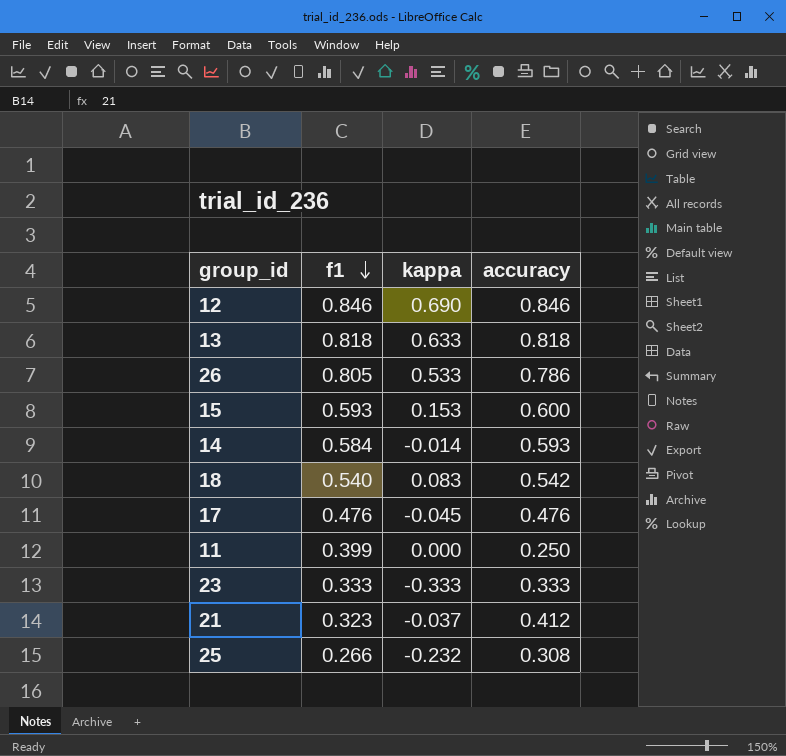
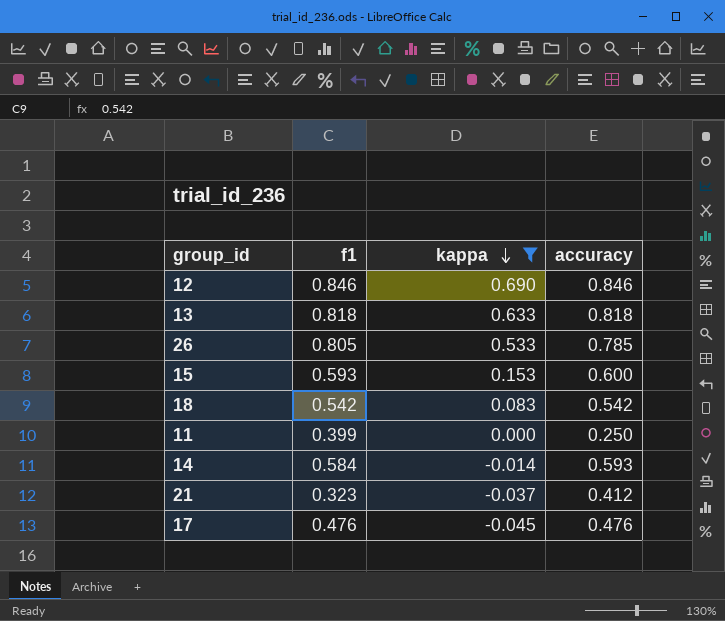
filter: none -> kappa >= -0.045
row order: f1 descending -> kappa descending
26 | accuracy: 0.786 -> 0.785
18 | f1: 0.540 -> 0.542

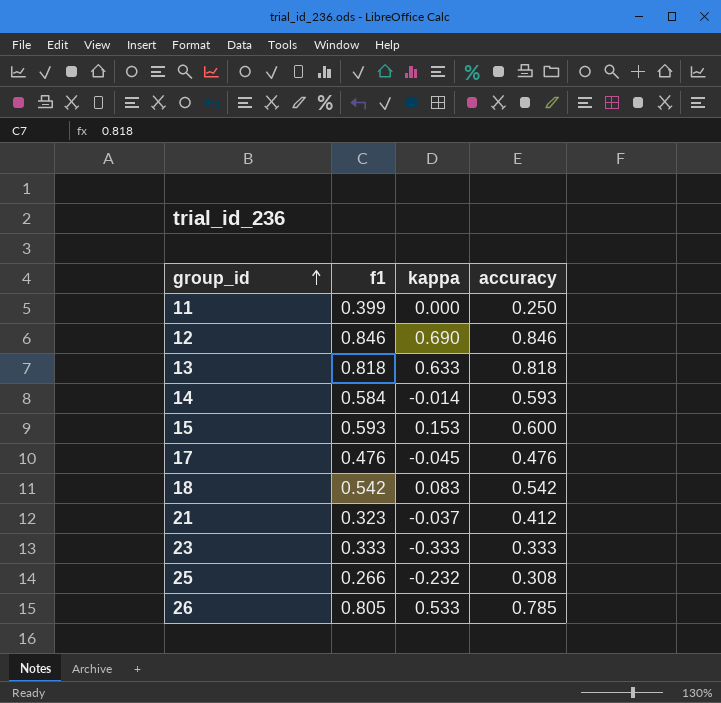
filter: kappa >= -0.045 -> none
row order: kappa descending -> group_id ascending

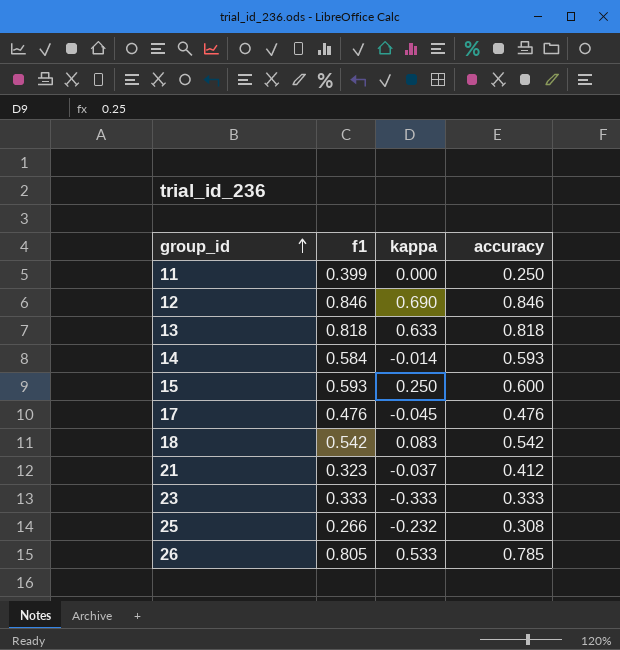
15 | kappa: 0.153 -> 0.250

